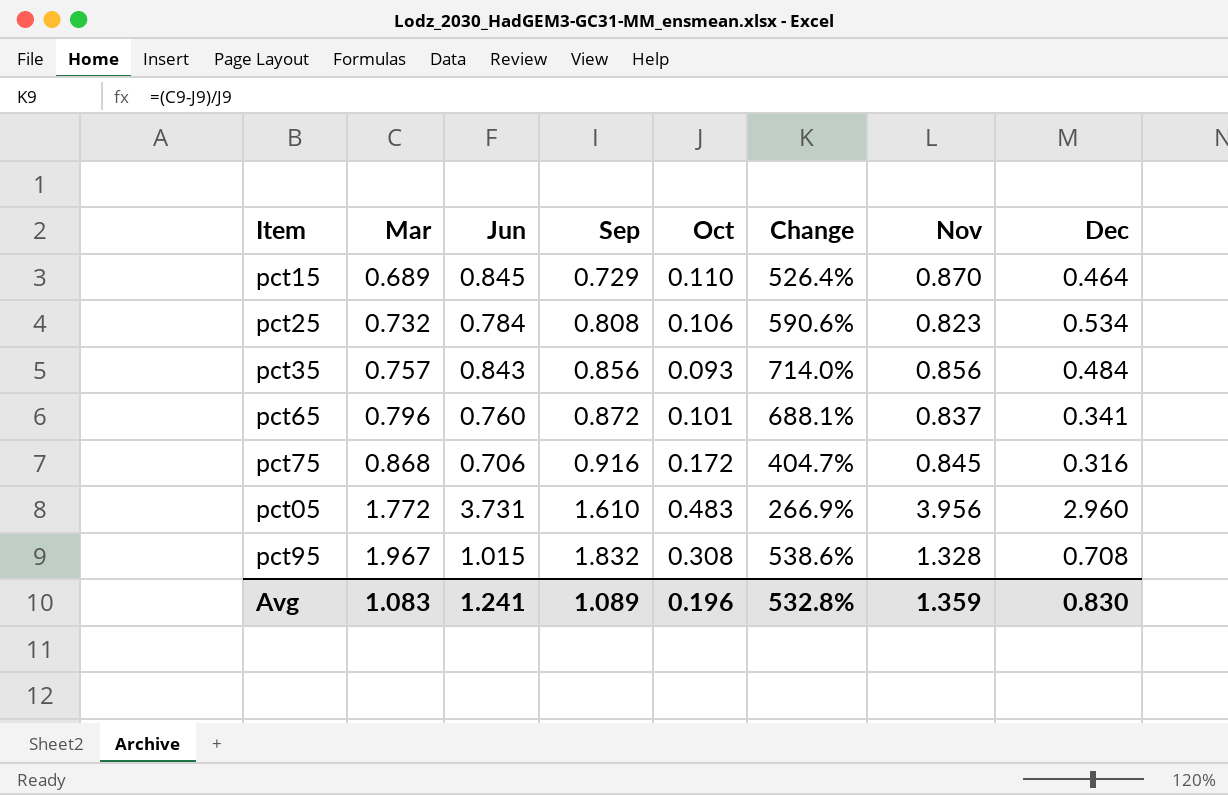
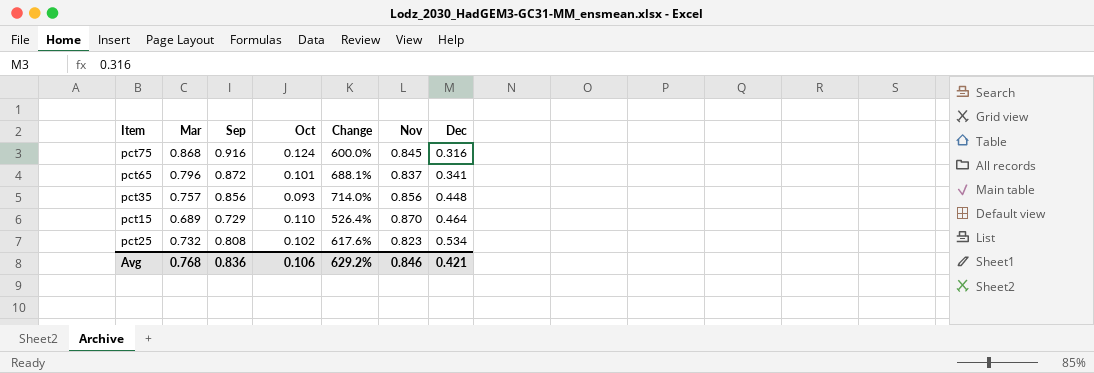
row order: Mar ascending -> Dec ascending
column Jun | position: 3 -> none
row pct05: 1.772 | 3.731 | 1.610 | 0.483 | 266.9% | 3.956 | 2.960 -> none
row pct95: 1.967 | 1.015 | 1.832 | 0.308 | 538.6% | 1.328 | 0.708 -> none
pct75 | Oct: 0.172 -> 0.124
pct75 | Change: 404.7% -> 600.0%
pct35 | Dec: 0.484 -> 0.448
pct25 | Oct: 0.106 -> 0.102
pct25 | Change: 590.6% -> 617.6%
Avg | Mar: 1.083 -> 0.768
Avg | Sep: 1.089 -> 0.836
Avg | Oct: 0.196 -> 0.106
Avg | Change: 532.8% -> 629.2%
Avg | Nov: 1.359 -> 0.846
Avg | Dec: 0.830 -> 0.421

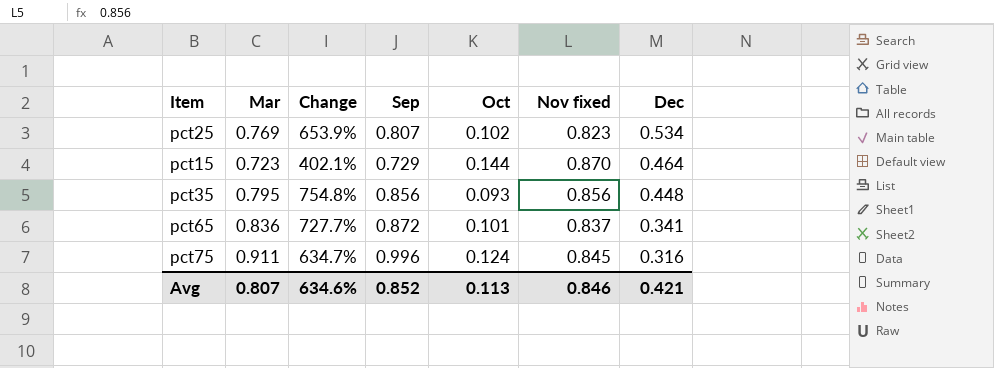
row order: Dec ascending -> Dec descending
column Change | position: 5 -> 3
column name: Nov -> Nov fixed
pct25 | Mar: 0.732 -> 0.769
pct25 | Change: 617.6% -> 653.9%
pct25 | Sep: 0.808 -> 0.807
pct15 | Mar: 0.689 -> 0.723
pct15 | Change: 526.4% -> 402.1%
pct15 | Oct: 0.110 -> 0.144
pct35 | Mar: 0.757 -> 0.795
pct35 | Change: 714.0% -> 754.8%
pct65 | Mar: 0.796 -> 0.836
pct65 | Change: 688.1% -> 727.7%
pct75 | Mar: 0.868 -> 0.911
pct75 | Change: 600.0% -> 634.7%
pct75 | Sep: 0.916 -> 0.996
Avg | Mar: 0.768 -> 0.807
Avg | Change: 629.2% -> 634.6%
Avg | Sep: 0.836 -> 0.852
Avg | Oct: 0.106 -> 0.113

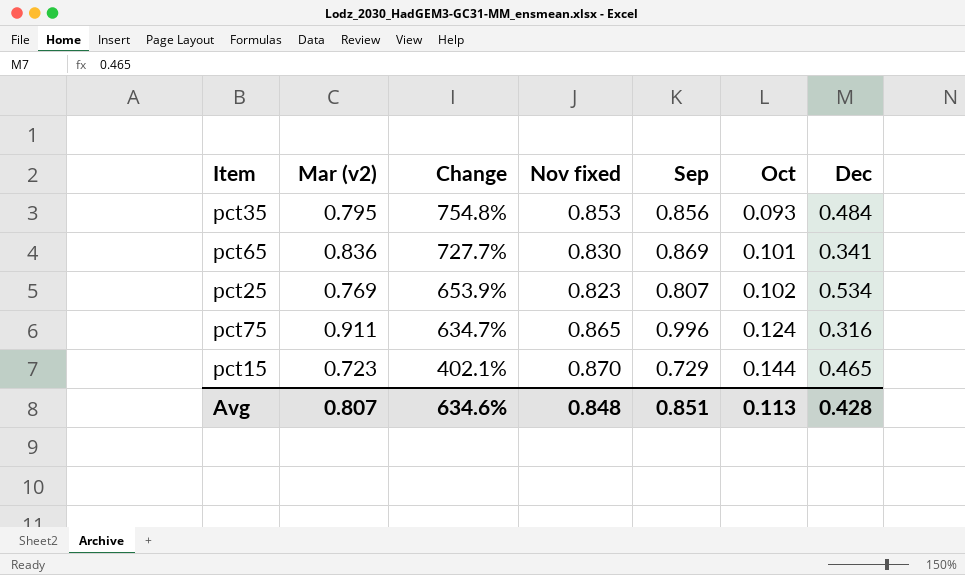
row order: Dec descending -> Change descending
column name: Mar -> Mar (v2)
column Nov fixed | position: 6 -> 4
pct35 | Nov fixed: 0.856 -> 0.853
pct35 | Dec: 0.448 -> 0.484
pct65 | Nov fixed: 0.837 -> 0.830
pct65 | Sep: 0.872 -> 0.869
pct75 | Nov fixed: 0.845 -> 0.865
pct15 | Dec: 0.464 -> 0.465
Avg | Nov fixed: 0.846 -> 0.848
Avg | Sep: 0.852 -> 0.851
Avg | Dec: 0.421 -> 0.428

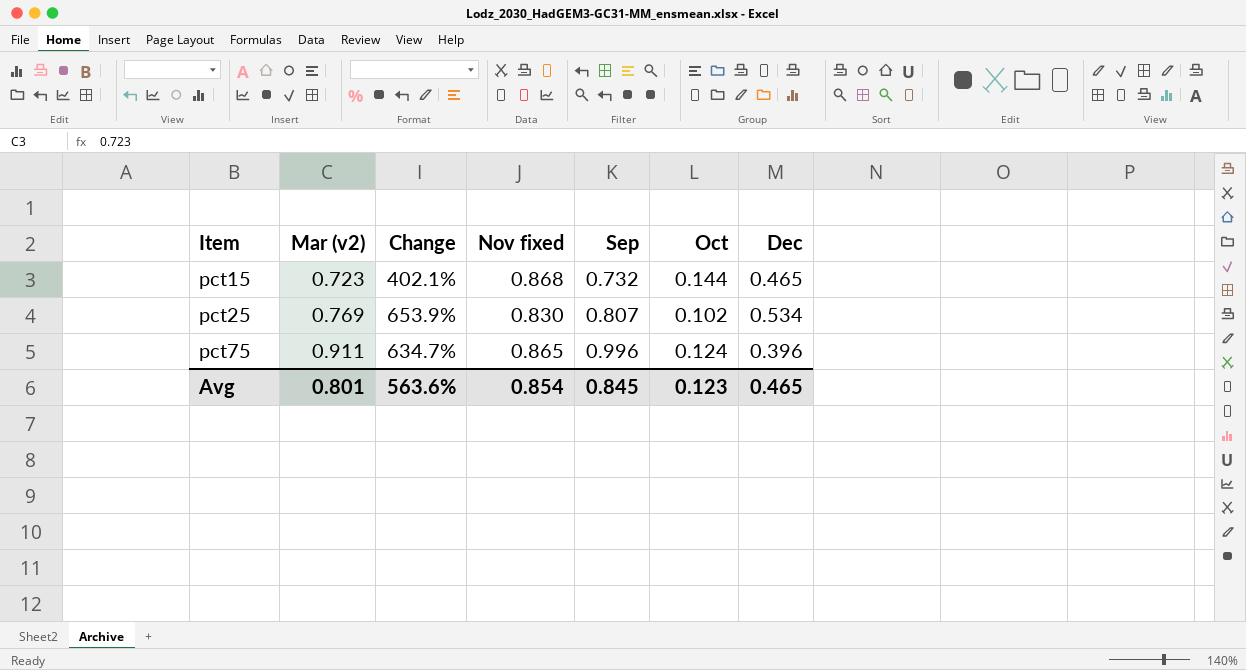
row order: Change descending -> Item ascending
row pct35: 0.795 | 754.8% | 0.853 | 0.856 | 0.093 | 0.484 -> none
row pct65: 0.836 | 727.7% | 0.830 | 0.869 | 0.101 | 0.341 -> none
pct15 | Nov fixed: 0.870 -> 0.868
pct15 | Sep: 0.729 -> 0.732
pct25 | Nov fixed: 0.823 -> 0.830
pct75 | Dec: 0.316 -> 0.396
Avg | Mar (v2): 0.807 -> 0.801
Avg | Change: 634.6% -> 563.6%
Avg | Nov fixed: 0.848 -> 0.854
Avg | Sep: 0.851 -> 0.845
Avg | Oct: 0.113 -> 0.123
Avg | Dec: 0.428 -> 0.465

